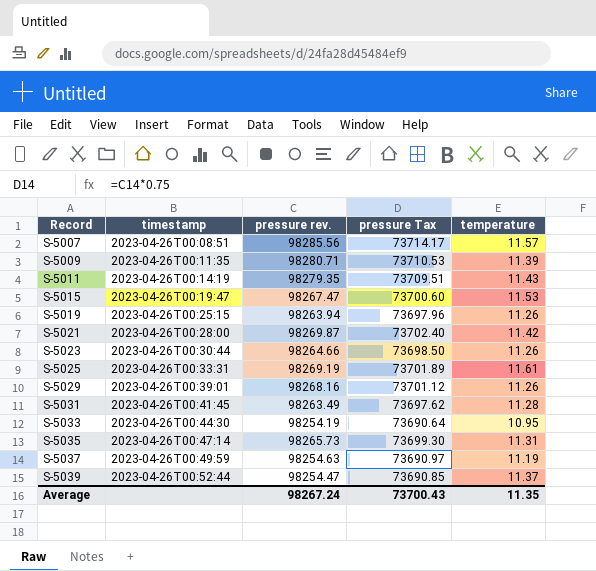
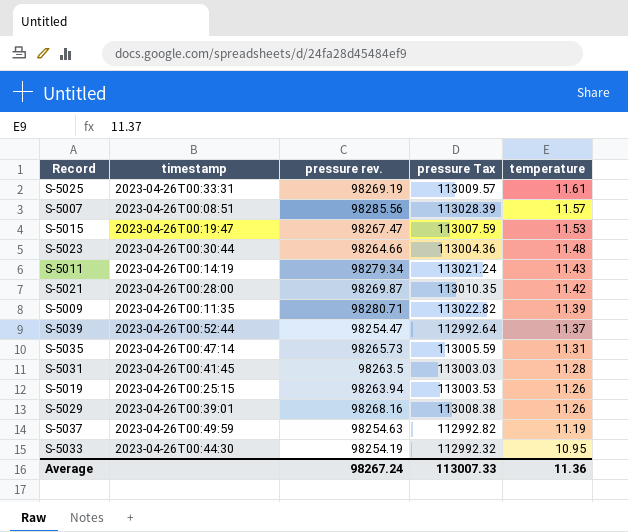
row order: Record ascending -> temperature descending
column pressure Tax | formula: [pressure rev.] * 0.75 -> [pressure rev.] * 1.15
S-5023 | temperature: 11.26 -> 11.48
S-5011 | pressure rev.: 98279.35 -> 98279.34
S-5031 | pressure rev.: 98263.49 -> 98263.5
Average | pressure Tax: 73700.43 -> 113007.33
Average | temperature: 11.35 -> 11.36

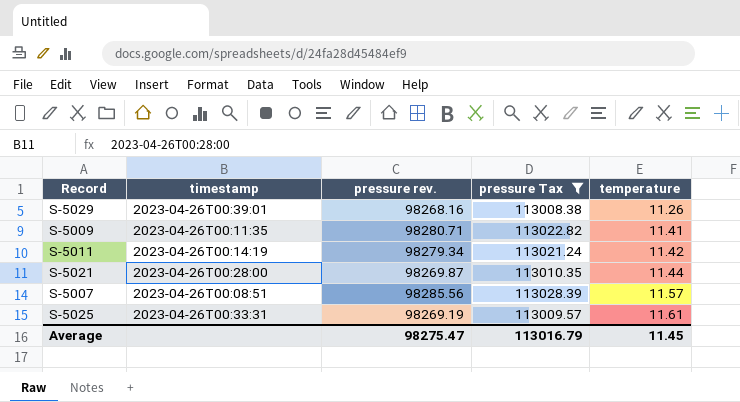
filter: none -> pressure Tax >= 113008.38
row order: temperature descending -> temperature ascending
S-5009 | temperature: 11.39 -> 11.41
S-5011 | temperature: 11.43 -> 11.42
S-5021 | temperature: 11.42 -> 11.44
Average | pressure rev.: 98267.24 -> 98275.47
Average | pressure Tax: 113007.33 -> 113016.79
Average | temperature: 11.36 -> 11.45

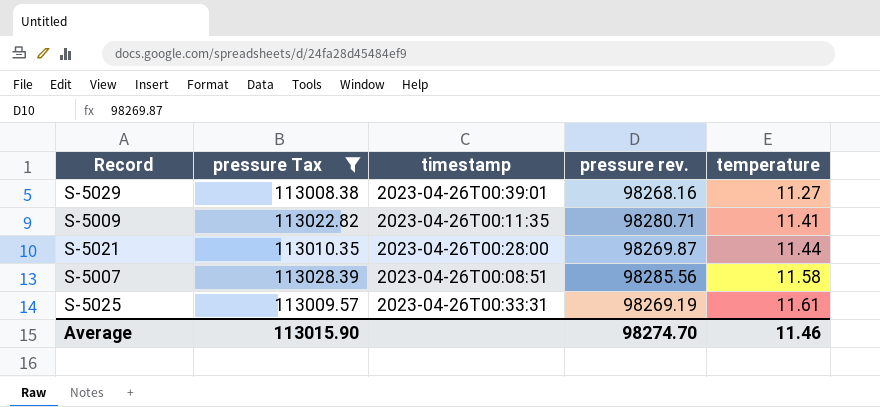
column pressure Tax | position: 4 -> 2
row S-5011: 2023-04-26T00:14:19 | 98279.34 | 113021.24 | 11.42 -> none
S-5029 | temperature: 11.26 -> 11.27
S-5007 | temperature: 11.57 -> 11.58
Average | pressure Tax: 113016.79 -> 113015.90
Average | pressure rev.: 98275.47 -> 98274.70
Average | temperature: 11.45 -> 11.46

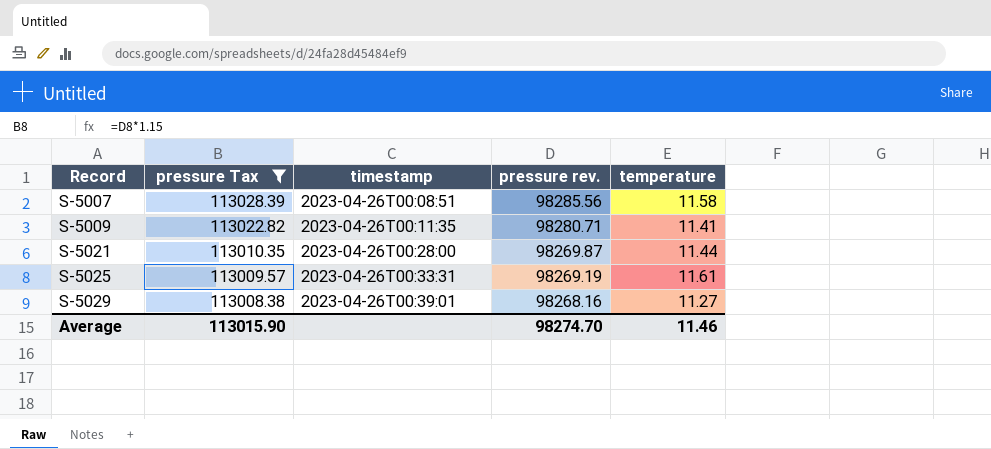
row order: temperature ascending -> Record ascending

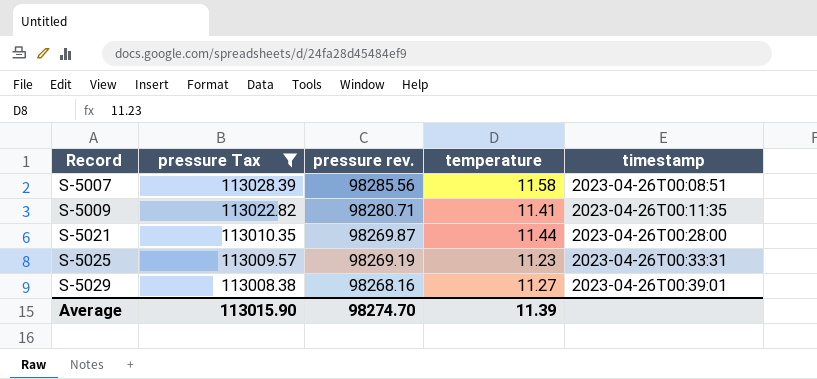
column timestamp | position: 3 -> 5
S-5025 | temperature: 11.61 -> 11.23
Average | temperature: 11.46 -> 11.39

